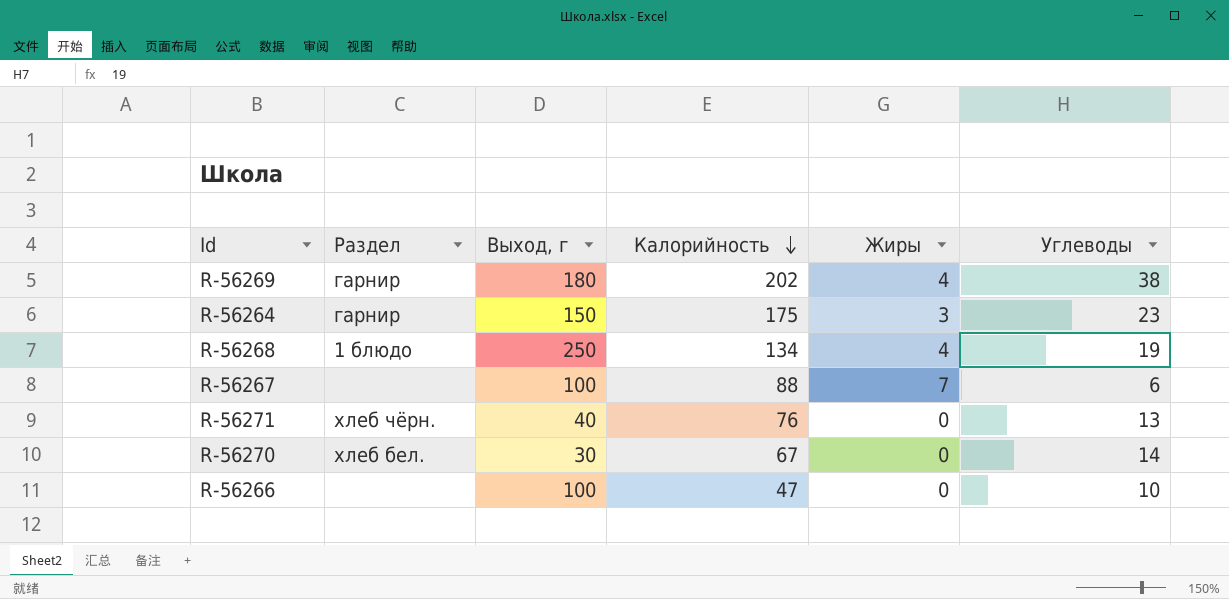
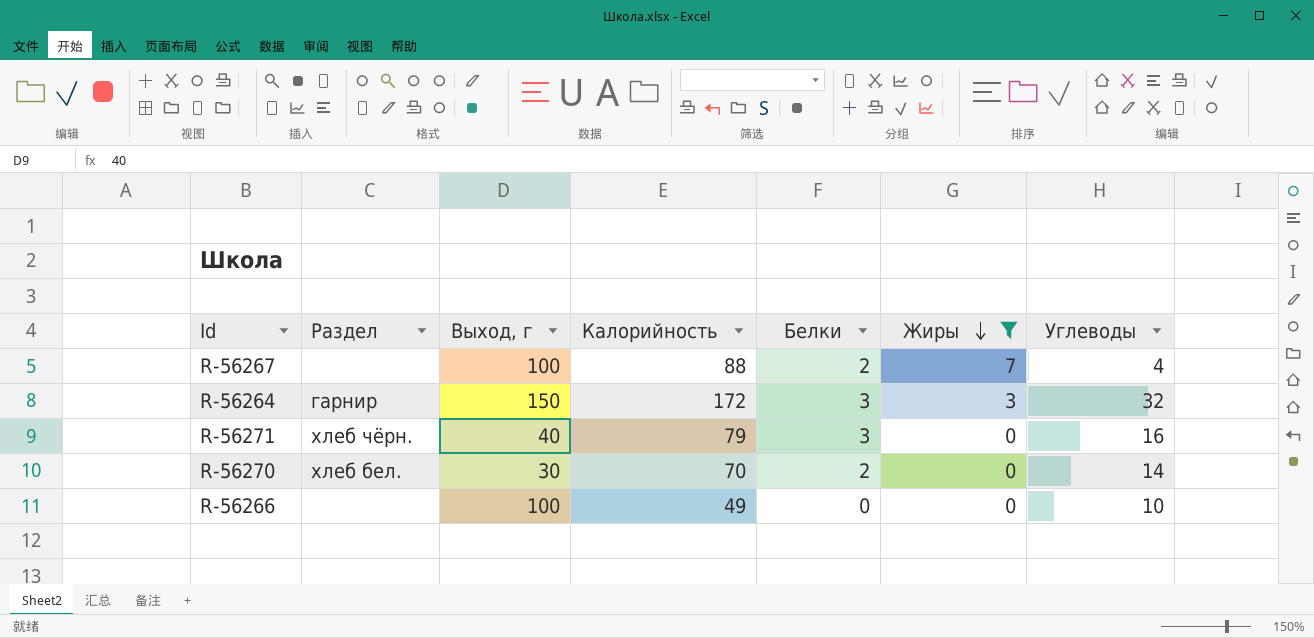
filter: none -> Жиры != 4
row order: Калорийность descending -> Жиры descending
column Белки | position: none -> 5
R-56267 | Углеводы: 6 -> 4
R-56264 | Калорийность: 175 -> 172
R-56264 | Углеводы: 23 -> 32
R-56271 | Калорийность: 76 -> 79
R-56271 | Углеводы: 13 -> 16
R-56270 | Калорийность: 67 -> 70
R-56266 | Калорийность: 47 -> 49

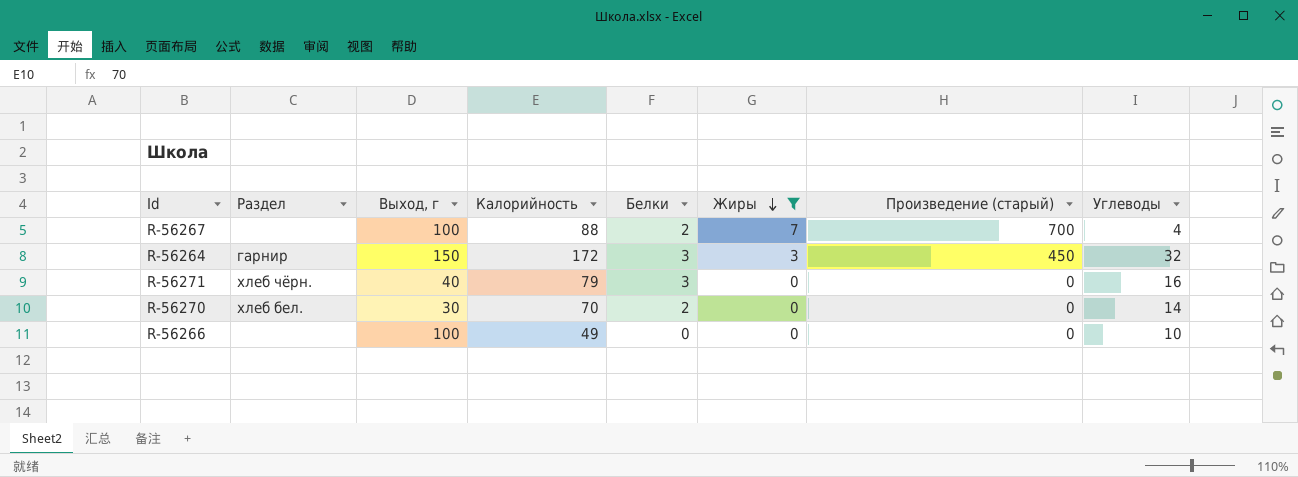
column Произведение (старый) | formula: none -> [Выход, г] * [Жиры]

